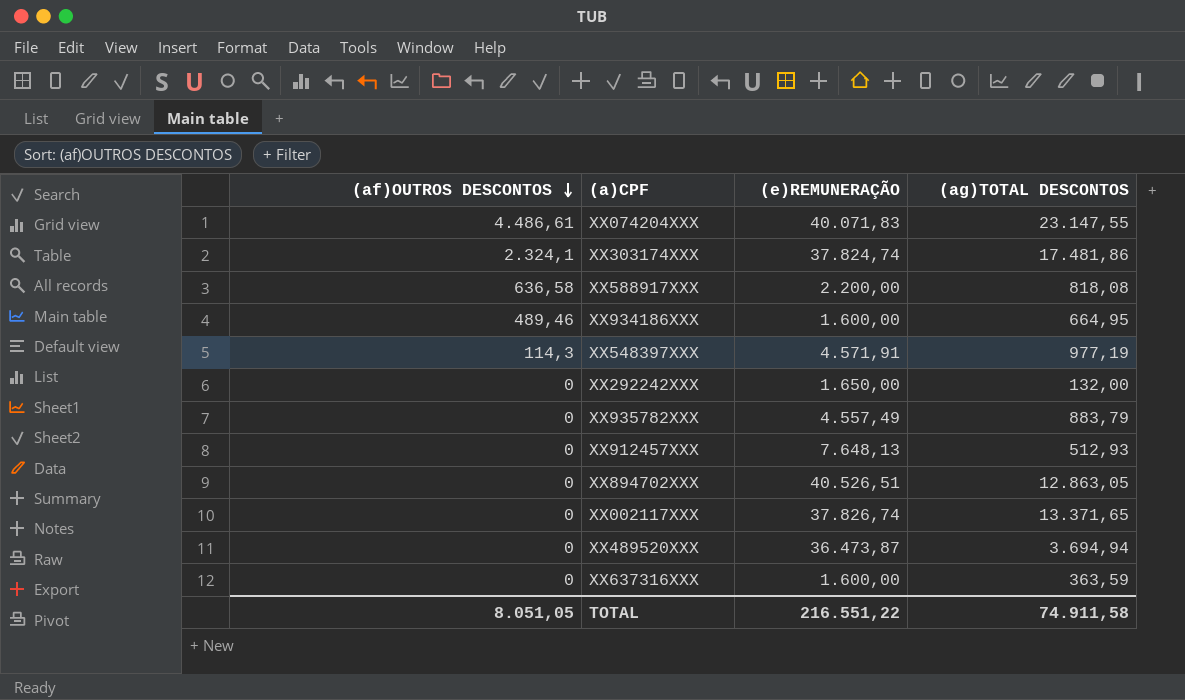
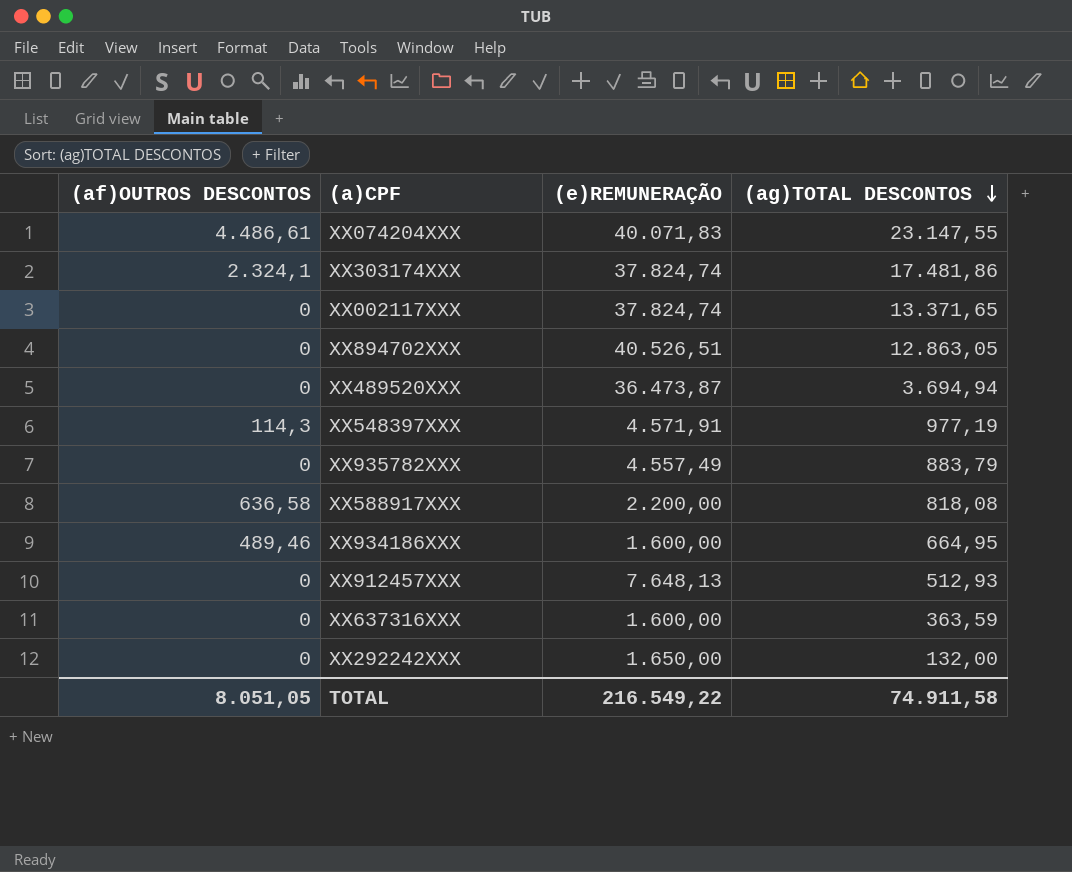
row order: (af)OUTROS DESCONTOS descending -> (ag)TOTAL DESCONTOS descending
XX002117XXX | (e)REMUNERAÇÃO: 37.826,74 -> 37.824,74
TOTAL | (e)REMUNERAÇÃO: 216.551,22 -> 216.549,22

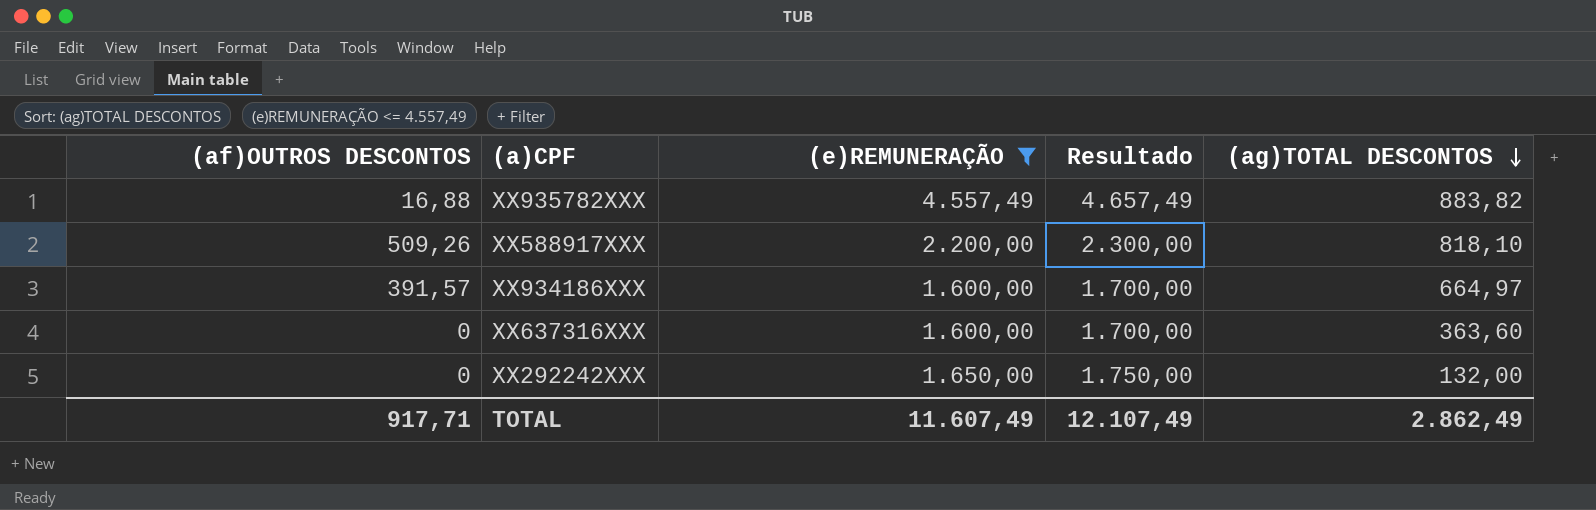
filter: none -> (e)REMUNERAÇÃO <= 4.557,49
column Resultado | formula: none -> [(e)REMUNERAÇÃO] + 100
XX935782XXX | (af)OUTROS DESCONTOS: 0 -> 16,88
XX935782XXX | (ag)TOTAL DESCONTOS: 883,79 -> 883,82
XX588917XXX | (af)OUTROS DESCONTOS: 636,58 -> 509,26
XX588917XXX | (ag)TOTAL DESCONTOS: 818,08 -> 818,10
XX934186XXX | (af)OUTROS DESCONTOS: 489,46 -> 391,57
XX934186XXX | (ag)TOTAL DESCONTOS: 664,95 -> 664,97
XX637316XXX | (ag)TOTAL DESCONTOS: 363,59 -> 363,60
TOTAL | (af)OUTROS DESCONTOS: 8.051,05 -> 917,71
TOTAL | (e)REMUNERAÇÃO: 216.549,22 -> 11.607,49
TOTAL | (ag)TOTAL DESCONTOS: 74.911,58 -> 2.862,49

